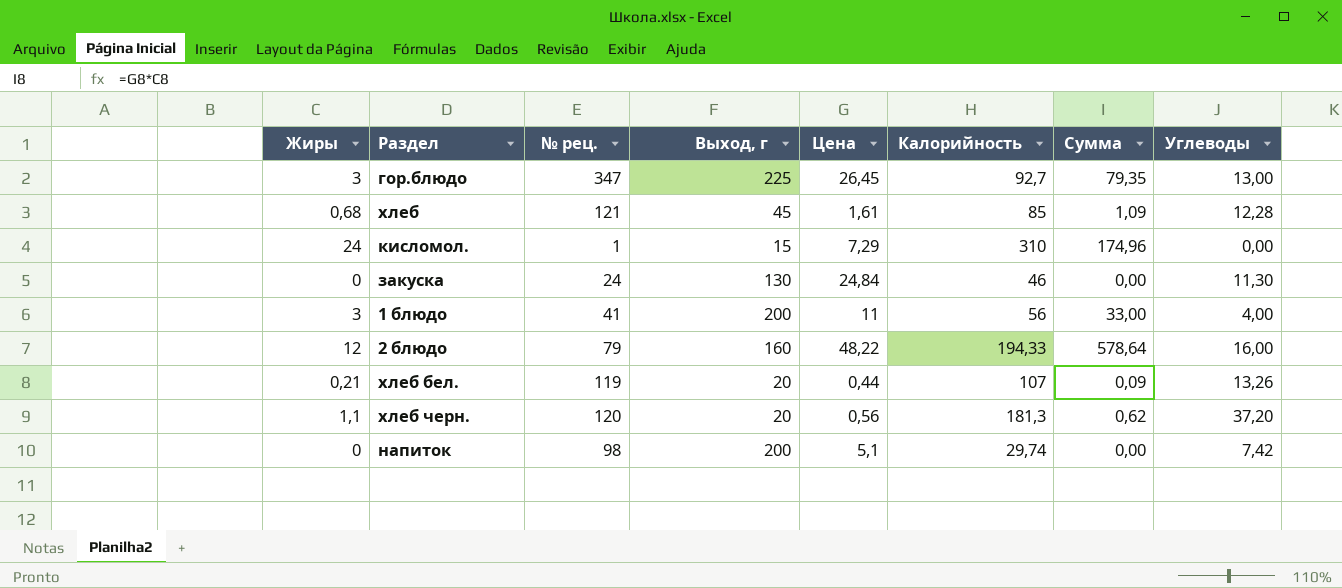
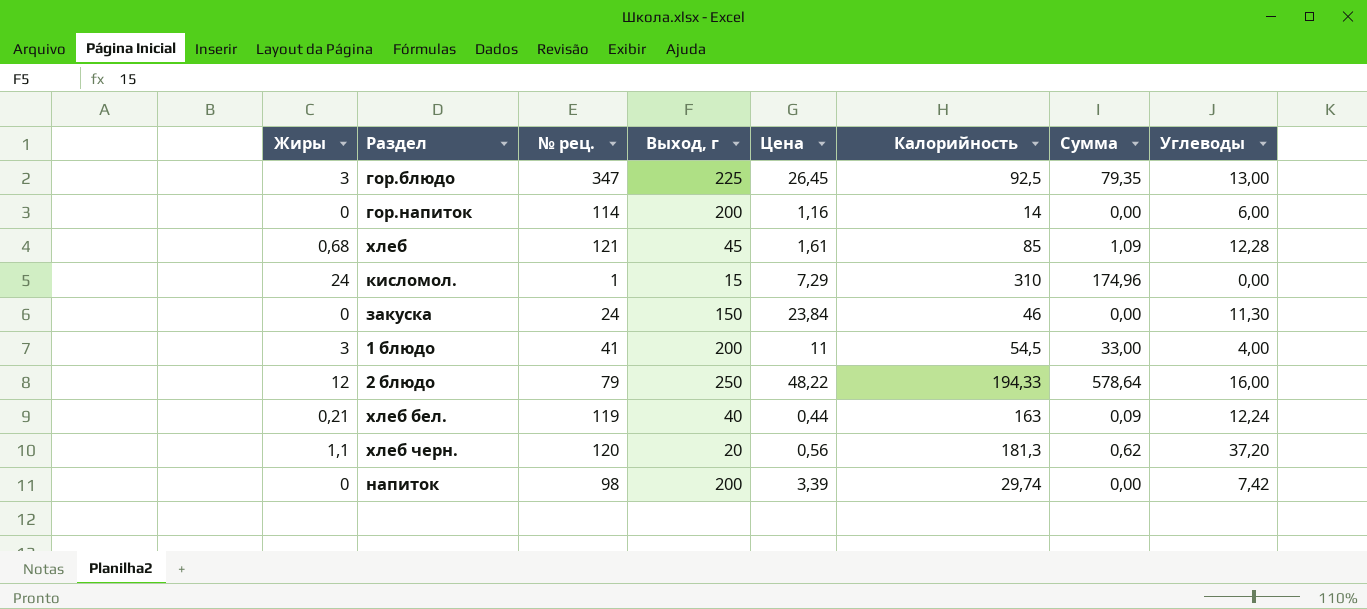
гор.блюдо | Калорийность: 92,7 -> 92,5
row гор.напиток: none -> 0 | 114 | 200 | 1,16 | 14 | 0,00 | 6,00
закуска | Выход, г: 130 -> 150
закуска | Цена: 24,84 -> 23,84
1 блюдо | Калорийность: 56 -> 54,5
2 блюдо | Выход, г: 160 -> 250
хлеб бел. | Выход, г: 20 -> 40
хлеб бел. | Калорийность: 107 -> 163
хлеб бел. | Углеводы: 13,26 -> 12,24
напиток | Цена: 5,1 -> 3,39

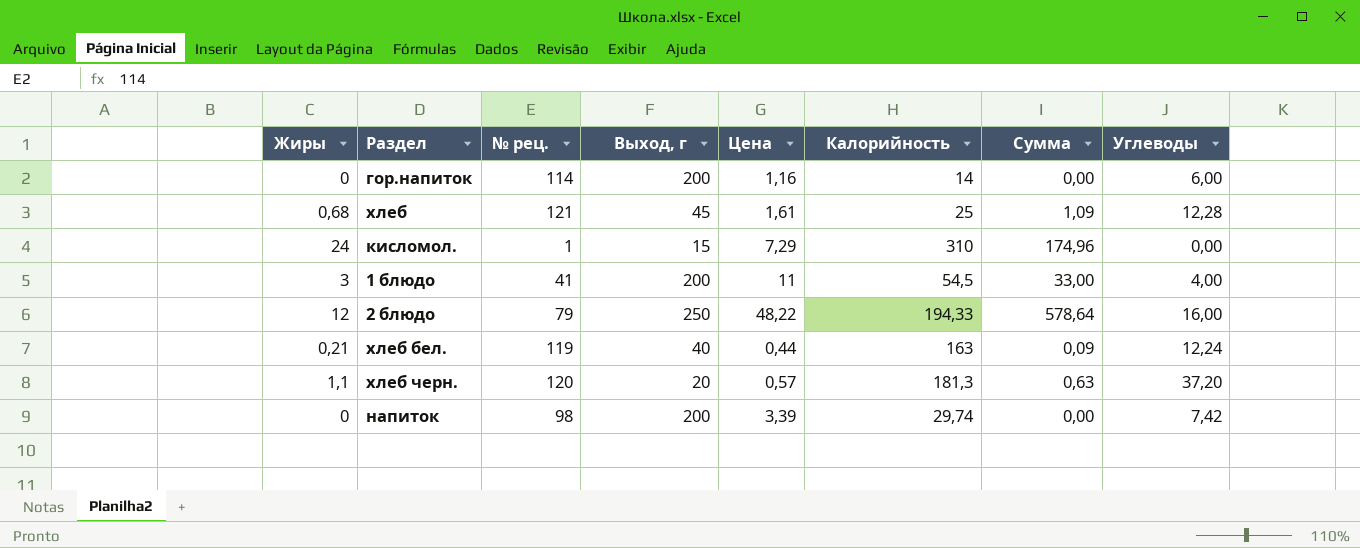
row гор.блюдо: 3 | 347 | 225 | 26,45 | 92,5 | 79,35 | 13,00 -> none
row закуска: 0 | 24 | 150 | 23,84 | 46 | 0,00 | 11,30 -> none
хлеб | Калорийность: 85 -> 25
хлеб черн. | Цена: 0,56 -> 0,57
хлеб черн. | Сумма: 0,62 -> 0,63

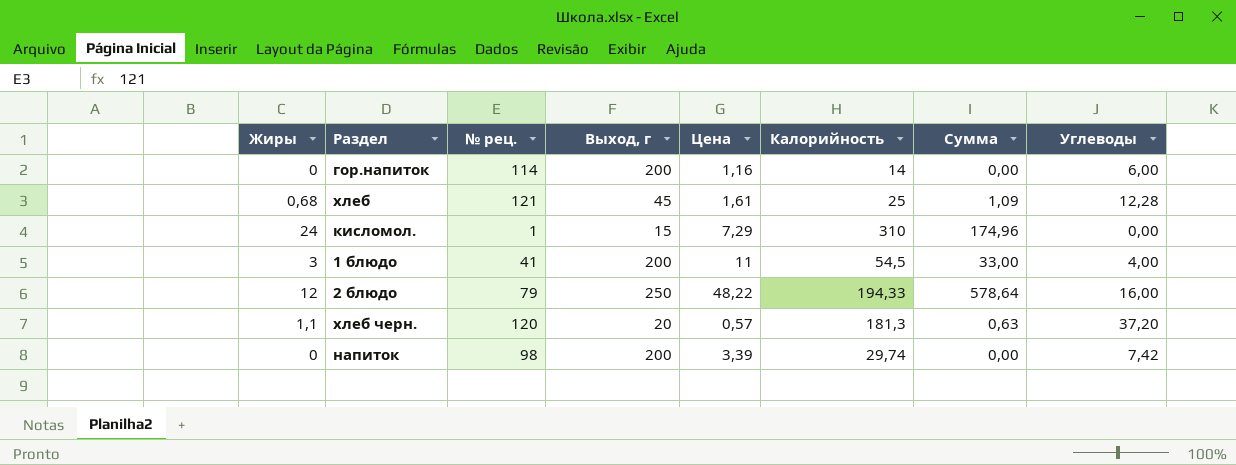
row хлеб бел.: 0,21 | 119 | 40 | 0,44 | 163 | 0,09 | 12,24 -> none

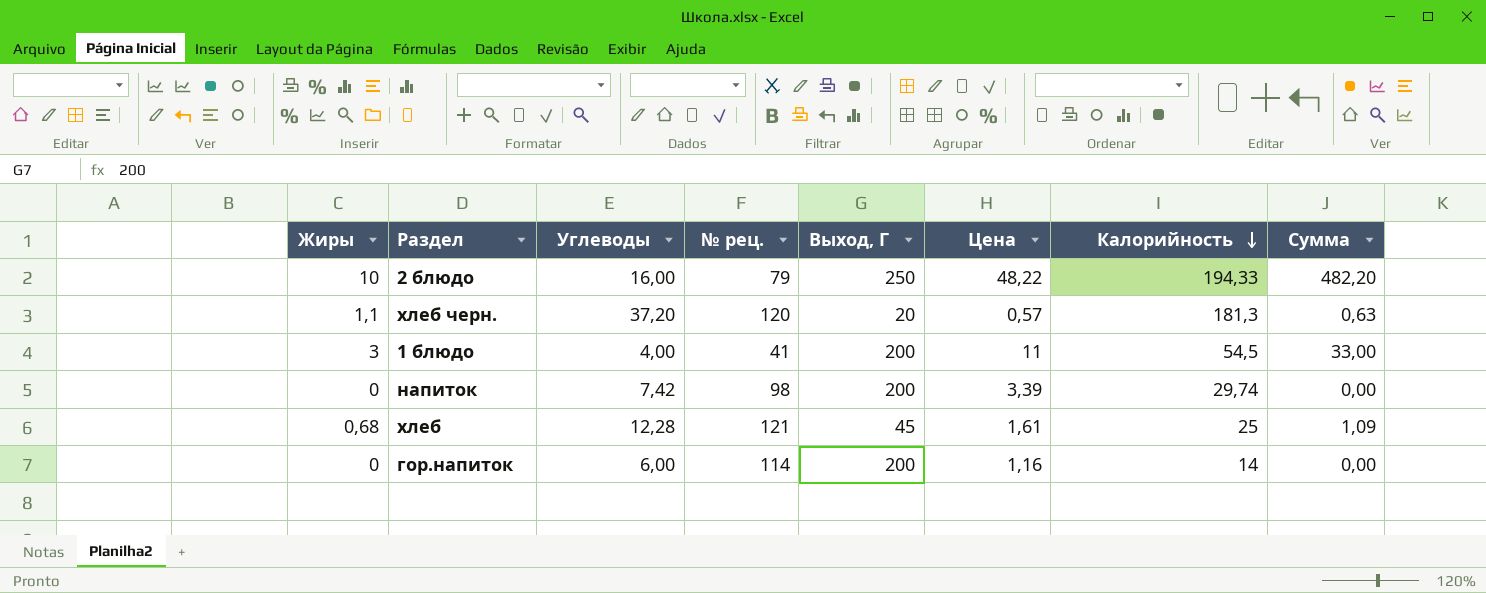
row order: none -> Калорийность descending
column Углеводы | position: 8 -> 3
column name: Выход, г -> Выход, Г
row кисломол.: 24 | 1 | 15 | 7,29 | 310 | 174,96 | 0,00 -> none
2 блюдо | Жиры: 12 -> 10
2 блюдо | Сумма: 578,64 -> 482,20

